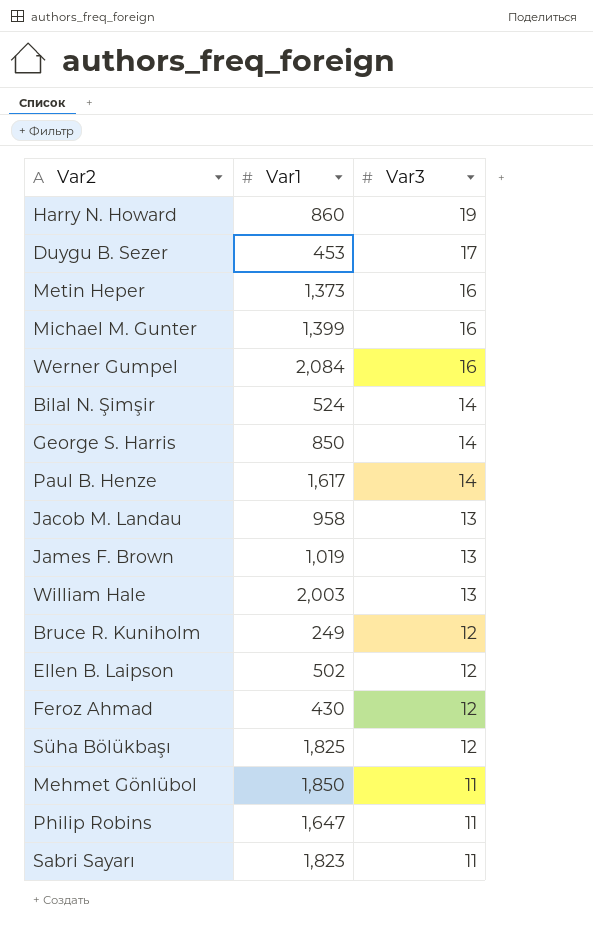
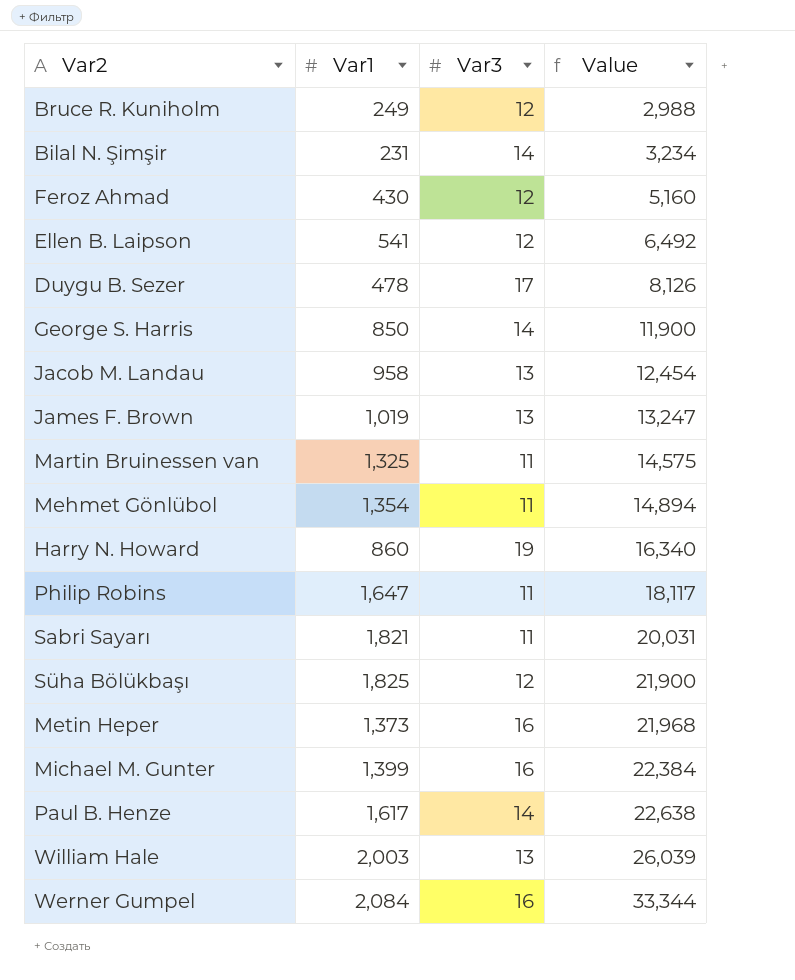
row order: Var3 descending -> Value ascending
column Value | formula: none -> [Var1] * [Var3]
Bilal N. Şimşir | Var1: 524 -> 231
Ellen B. Laipson | Var1: 502 -> 541
Duygu B. Sezer | Var1: 453 -> 478
row Martin Bruinessen van: none -> 1,325 | 11 | 14,575
Mehmet Gönlübol | Var1: 1,850 -> 1,354
Sabri Sayarı | Var1: 1,823 -> 1,821

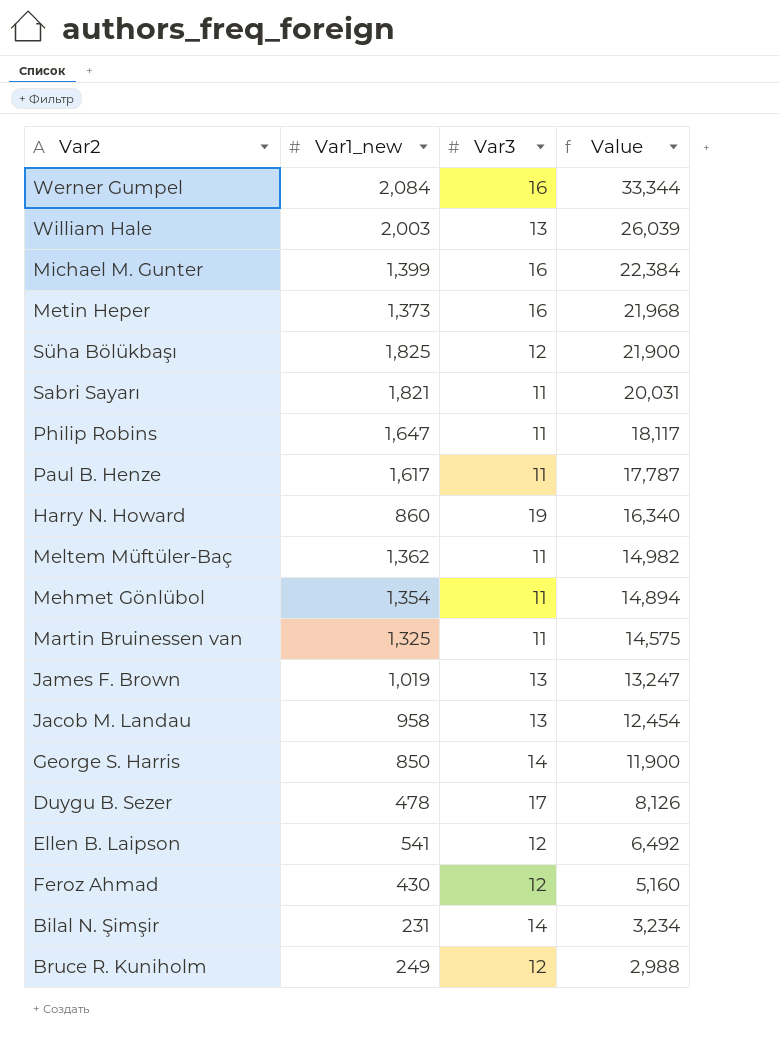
row order: Value ascending -> Value descending
column name: Var1 -> Var1_new
Paul B. Henze | Var3: 14 -> 11
Paul B. Henze | Value: 22,638 -> 17,787
row Meltem Müftüler-Baç: none -> 1,362 | 11 | 14,982

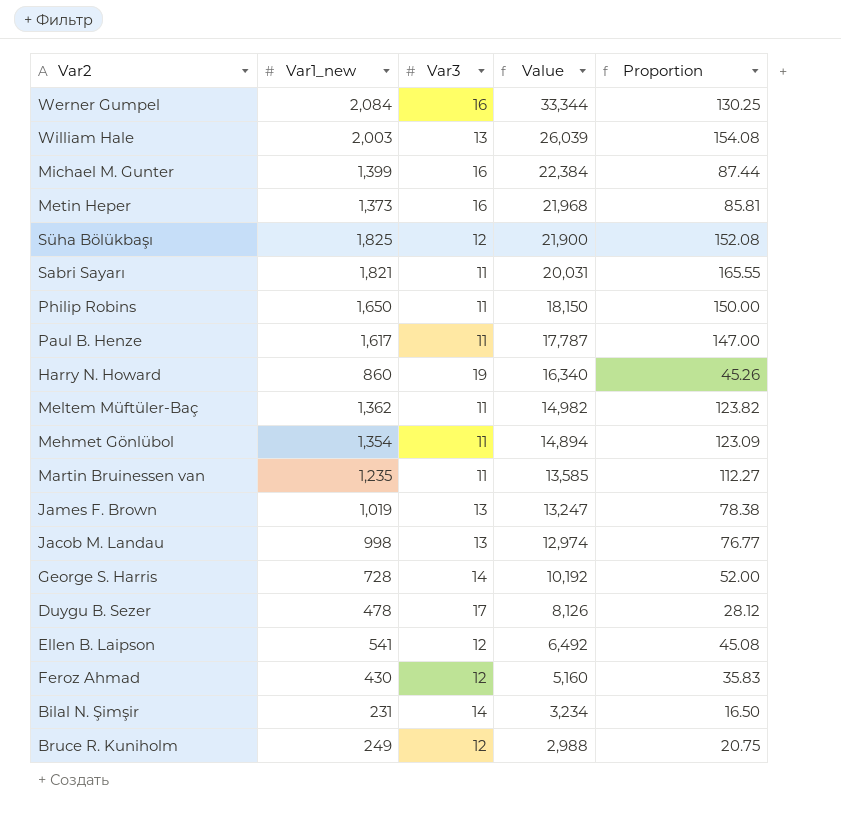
column Proportion | formula: none -> [Var1_new] / [Var3]
Philip Robins | Var1_new: 1,647 -> 1,650
Philip Robins | Value: 18,117 -> 18,150
Martin Bruinessen van | Var1_new: 1,325 -> 1,235
Martin Bruinessen van | Value: 14,575 -> 13,585
Jacob M. Landau | Var1_new: 958 -> 998
Jacob M. Landau | Value: 12,454 -> 12,974
George S. Harris | Var1_new: 850 -> 728
George S. Harris | Value: 11,900 -> 10,192

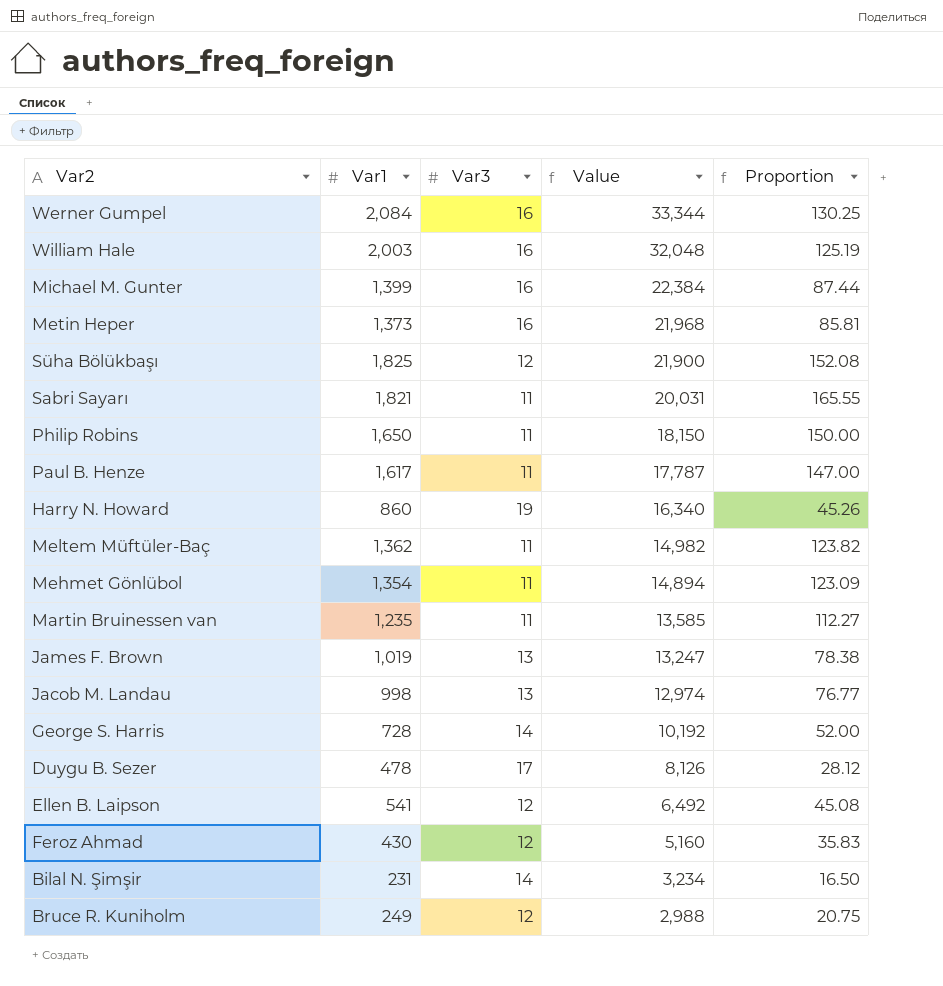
column name: Var1_new -> Var1
William Hale | Var3: 13 -> 16
William Hale | Value: 26,039 -> 32,048
William Hale | Proportion: 154.08 -> 125.19

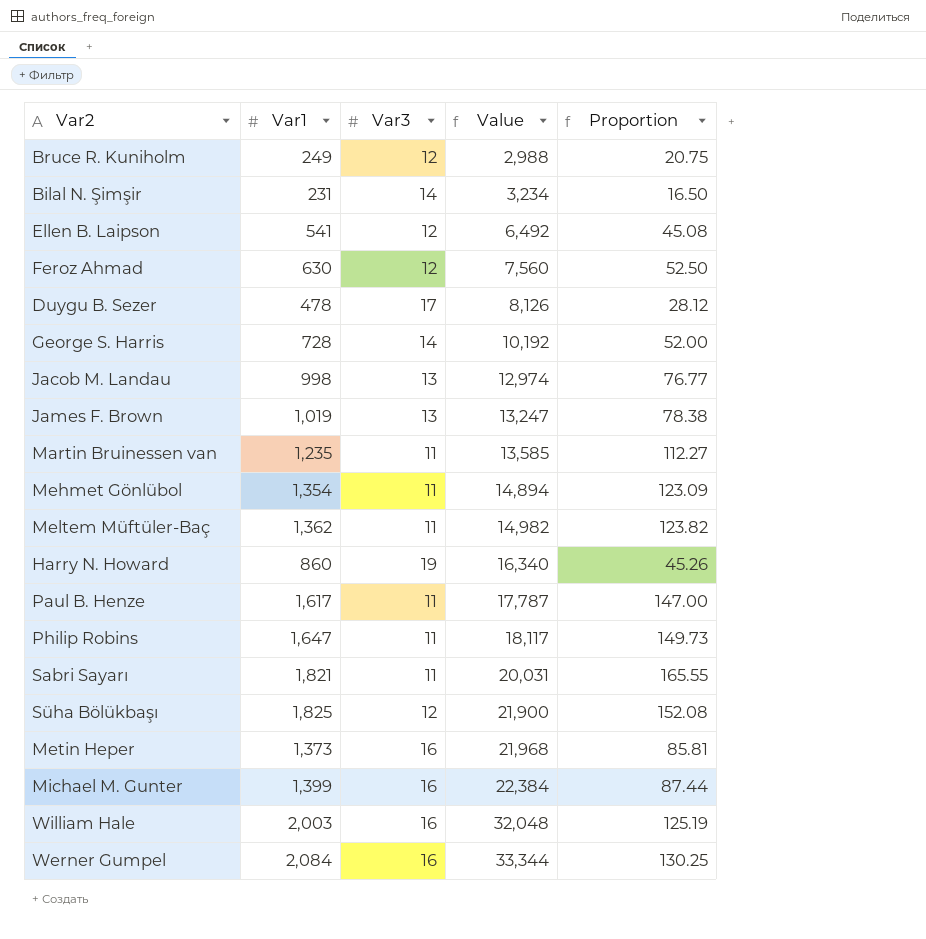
row order: Value descending -> Value ascending
Feroz Ahmad | Var1: 430 -> 630
Feroz Ahmad | Value: 5,160 -> 7,560
Feroz Ahmad | Proportion: 35.83 -> 52.50
Philip Robins | Var1: 1,650 -> 1,647
Philip Robins | Value: 18,150 -> 18,117
Philip Robins | Proportion: 150.00 -> 149.73

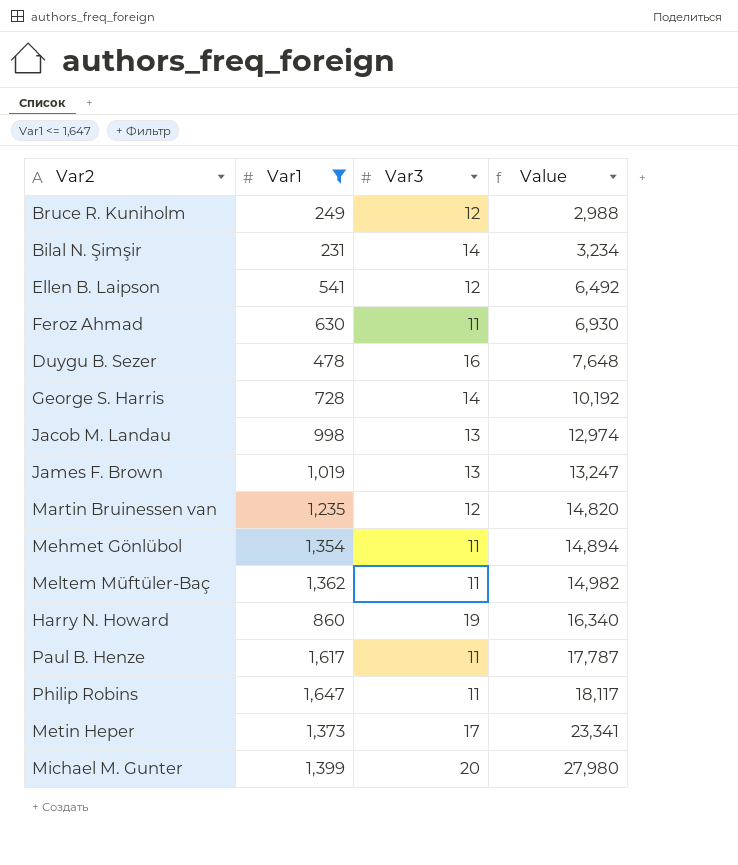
filter: none -> Var1 <= 1,647
column Proportion | formula: [Var1] / [Var3] -> none
Feroz Ahmad | Var3: 12 -> 11
Feroz Ahmad | Value: 7,560 -> 6,930
Duygu B. Sezer | Var3: 17 -> 16
Duygu B. Sezer | Value: 8,126 -> 7,648
Martin Bruinessen van | Var3: 11 -> 12
Martin Bruinessen van | Value: 13,585 -> 14,820
Metin Heper | Var3: 16 -> 17
Metin Heper | Value: 21,968 -> 23,341
Michael M. Gunter | Var3: 16 -> 20
Michael M. Gunter | Value: 22,384 -> 27,980

